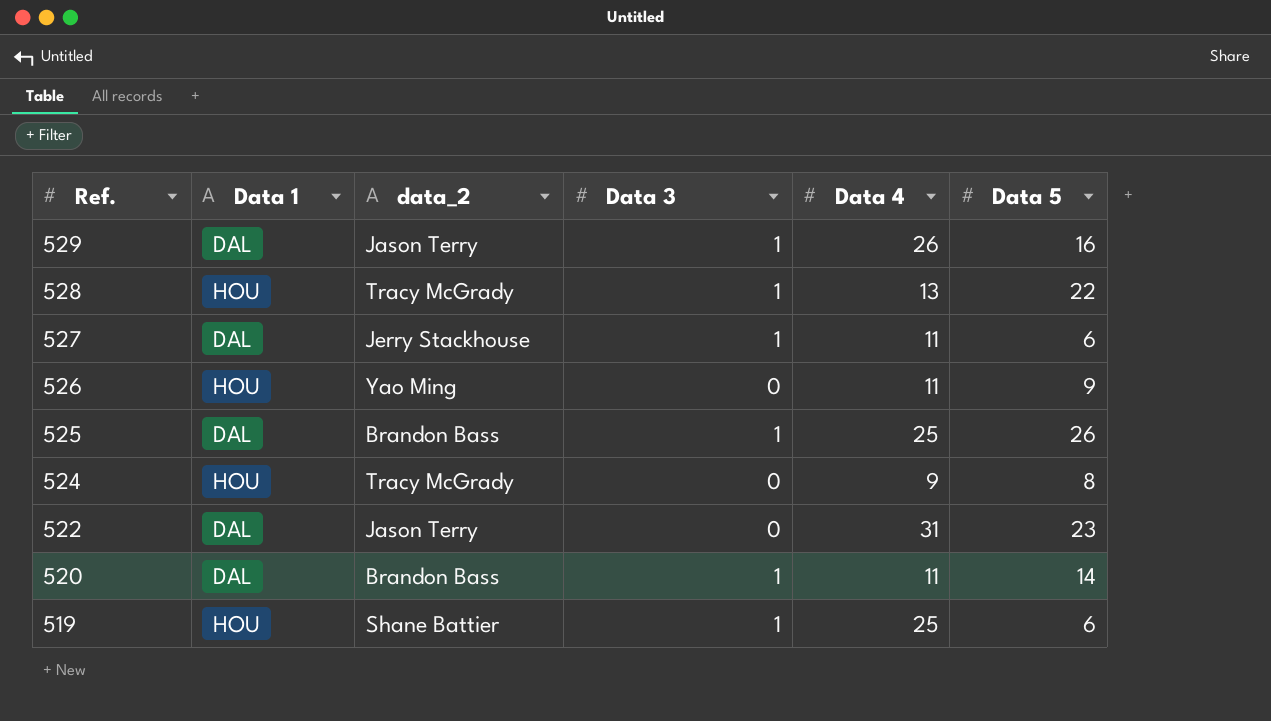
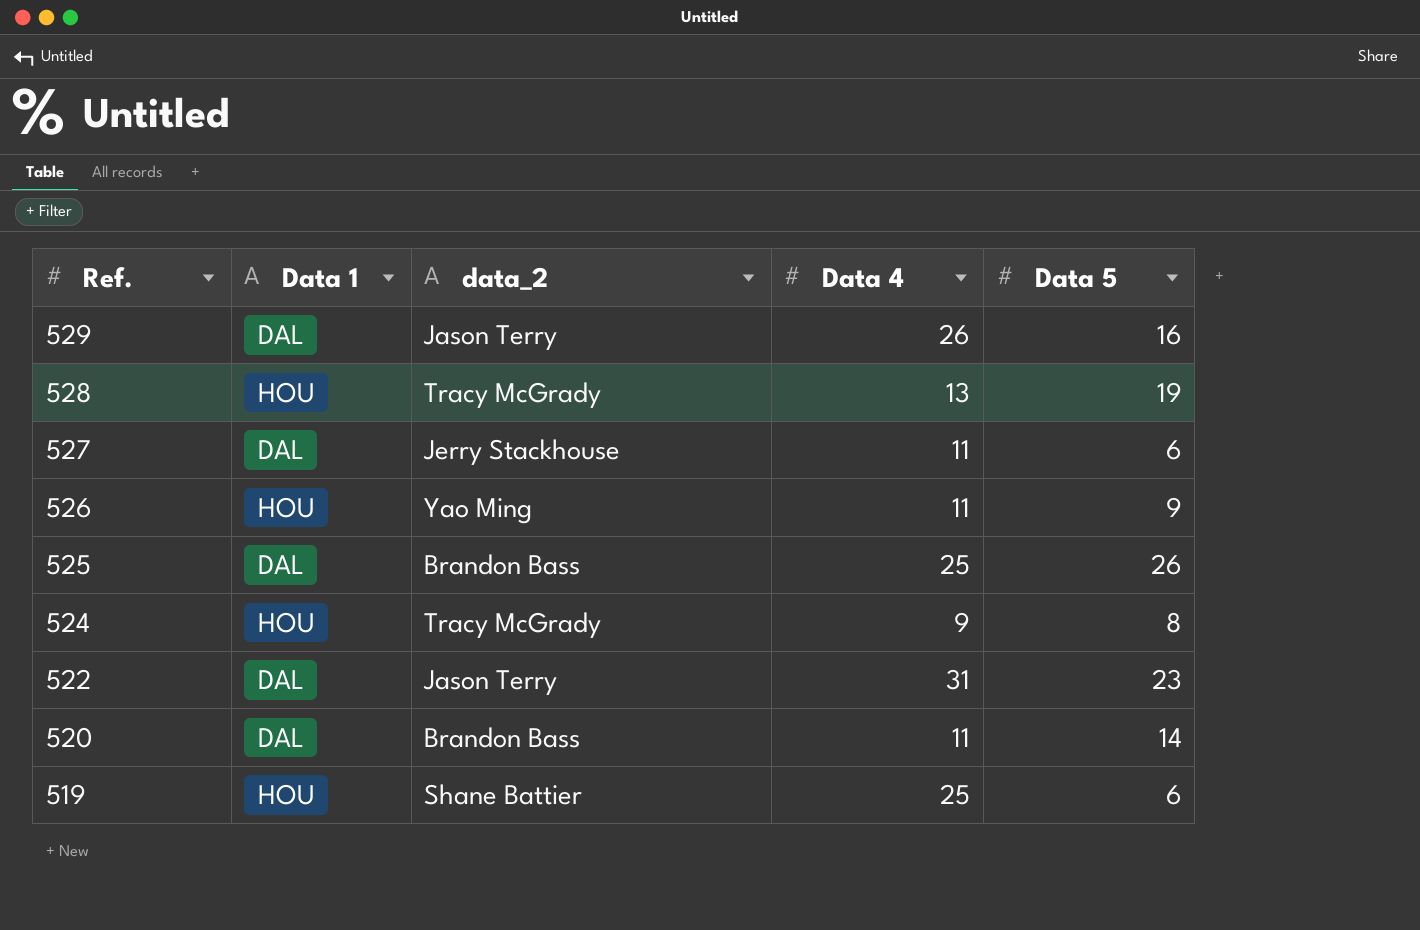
column Data 3 | position: 4 -> none
528 | Data 5: 22 -> 19

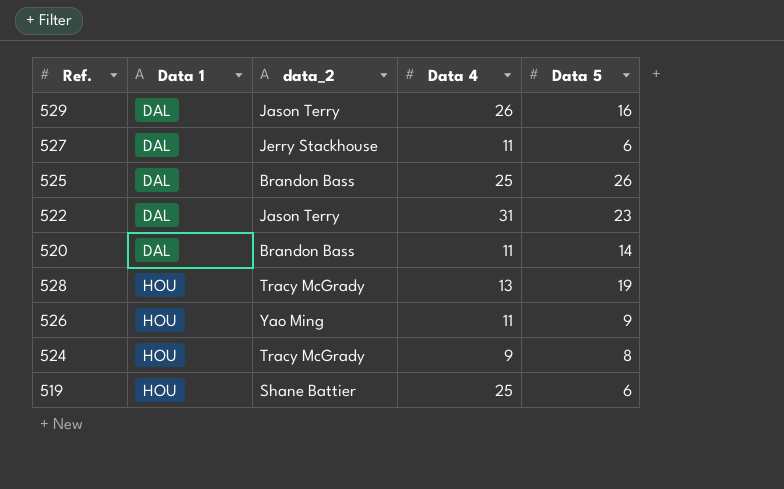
row order: Ref. descending -> Data 1 ascending

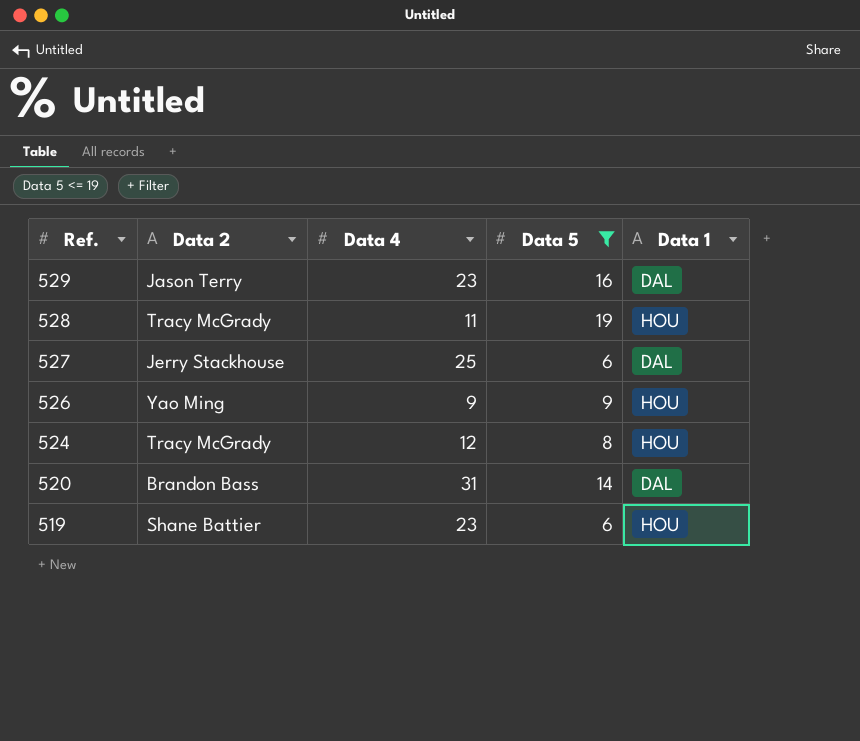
filter: none -> Data 5 <= 19
row order: Data 1 ascending -> Ref. descending
column name: data_2 -> Data 2
column Data 1 | position: 2 -> 5
529 | Data 4: 26 -> 23
528 | Data 4: 13 -> 11
527 | Data 4: 11 -> 25
526 | Data 4: 11 -> 9
524 | Data 4: 9 -> 12
520 | Data 4: 11 -> 31
519 | Data 4: 25 -> 23

